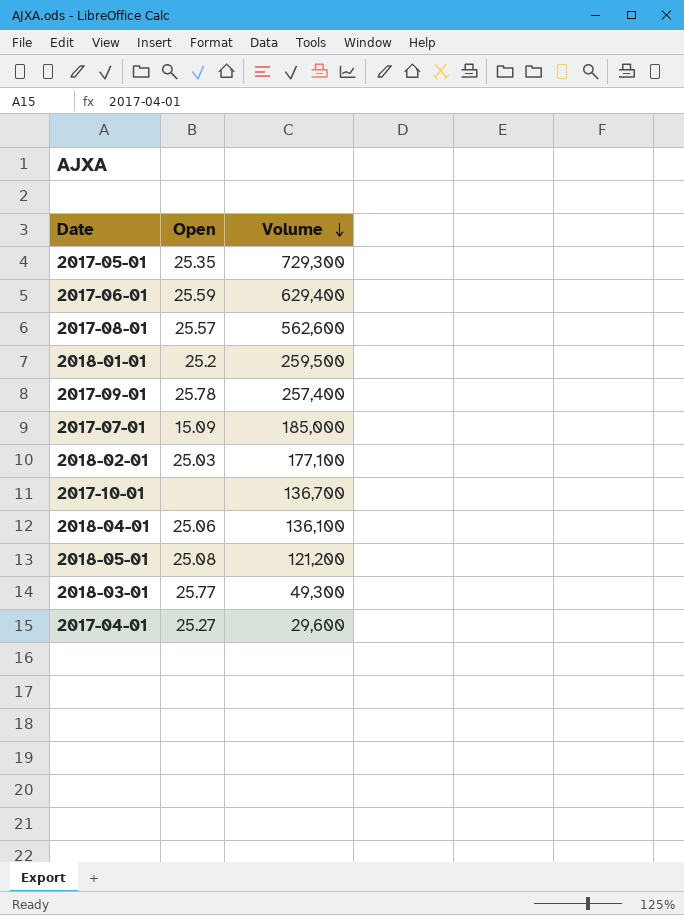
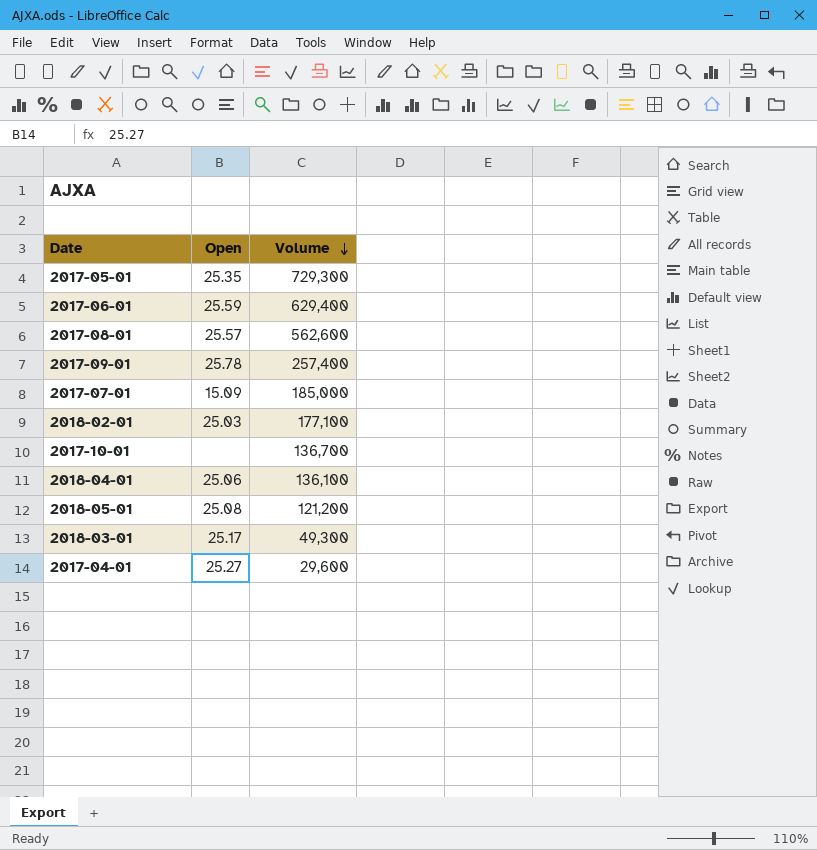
row 2018-01-01: 25.2 | 259,500 -> none
2018-03-01 | Open: 25.77 -> 25.17

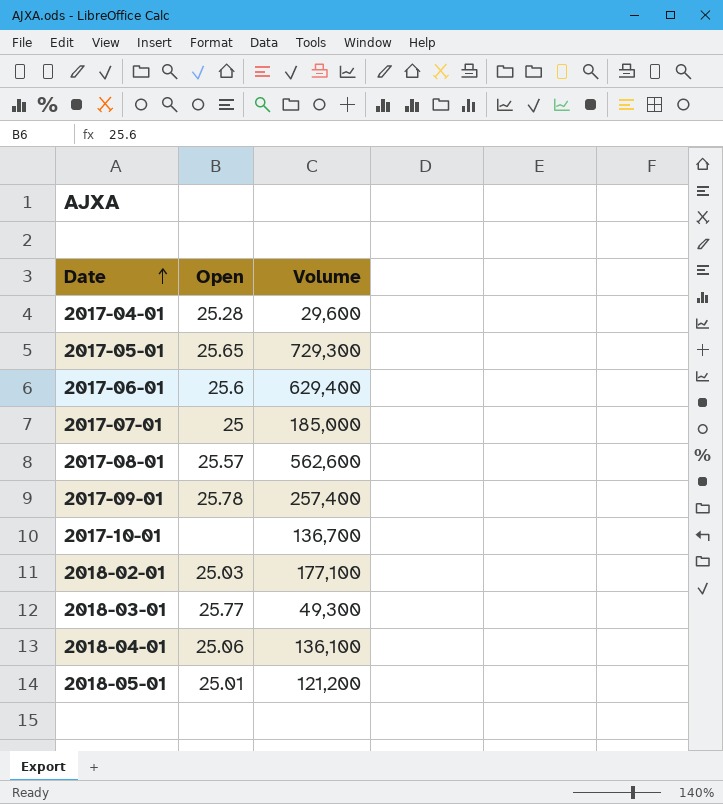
row order: Volume descending -> Date ascending
2017-04-01 | Open: 25.27 -> 25.28
2017-05-01 | Open: 25.35 -> 25.65
2017-06-01 | Open: 25.59 -> 25.6
2017-07-01 | Open: 15.09 -> 25
2018-03-01 | Open: 25.17 -> 25.77
2018-05-01 | Open: 25.08 -> 25.01

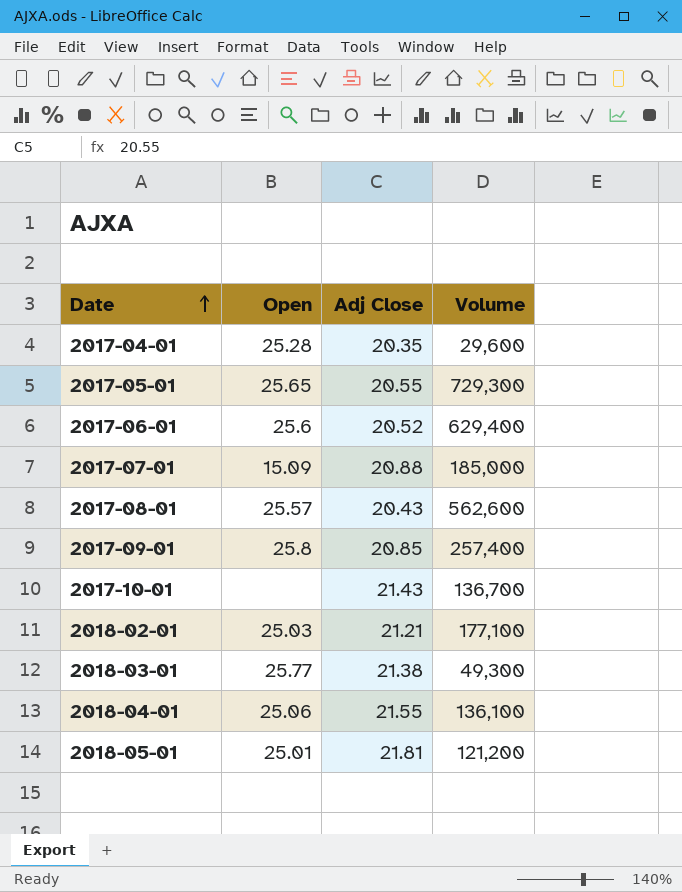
column Adj Close | position: none -> 3
2017-07-01 | Open: 25 -> 15.09
2017-09-01 | Open: 25.78 -> 25.8

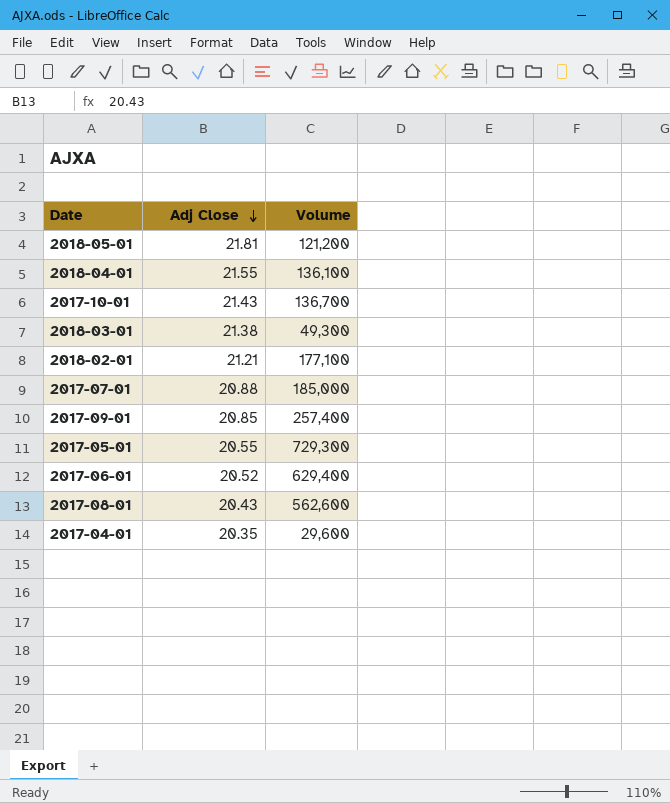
row order: Date ascending -> Adj Close descending
column Open | position: 2 -> none

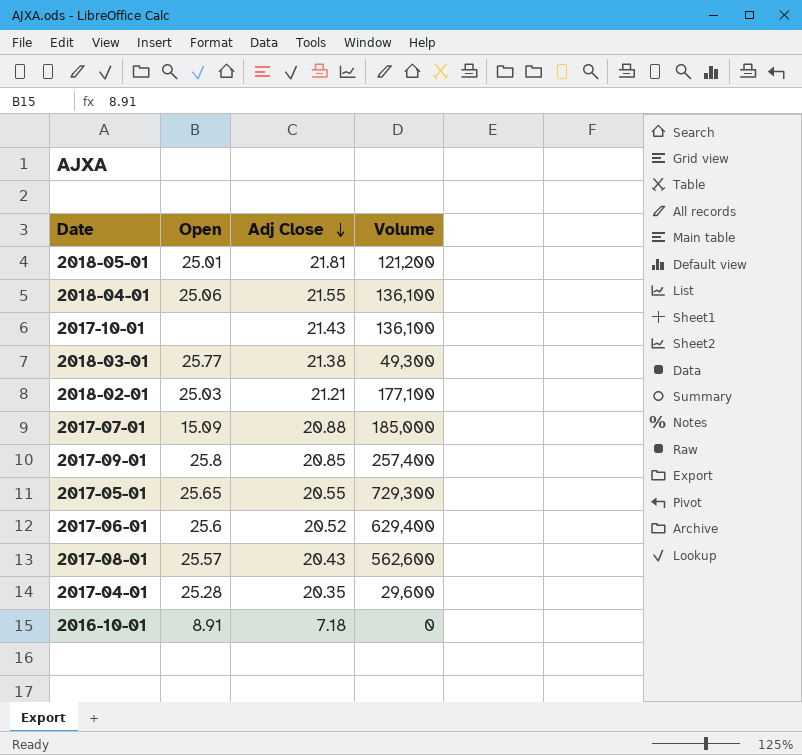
column Open | position: none -> 2
2017-10-01 | Volume: 136,700 -> 136,100
row 2016-10-01: none -> 8.91 | 7.18 | 0

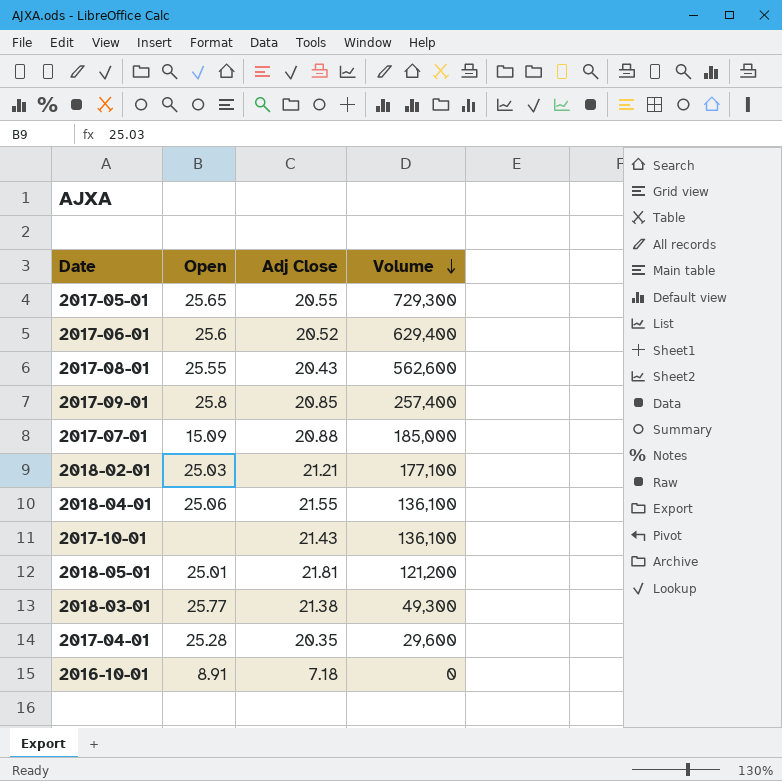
row order: Adj Close descending -> Volume descending
2017-08-01 | Open: 25.57 -> 25.55

